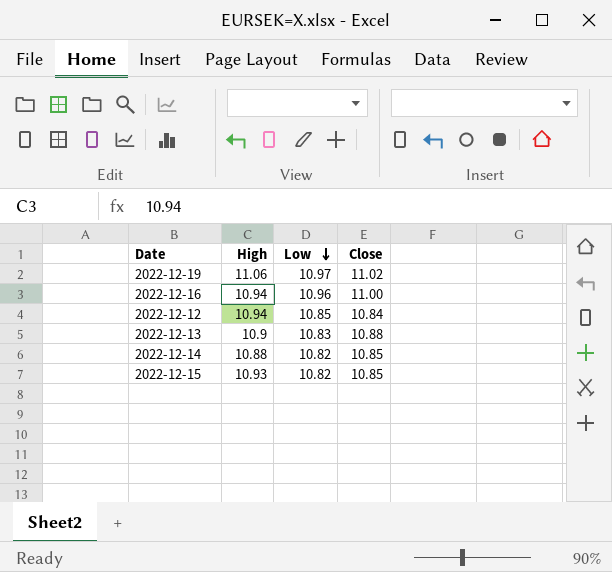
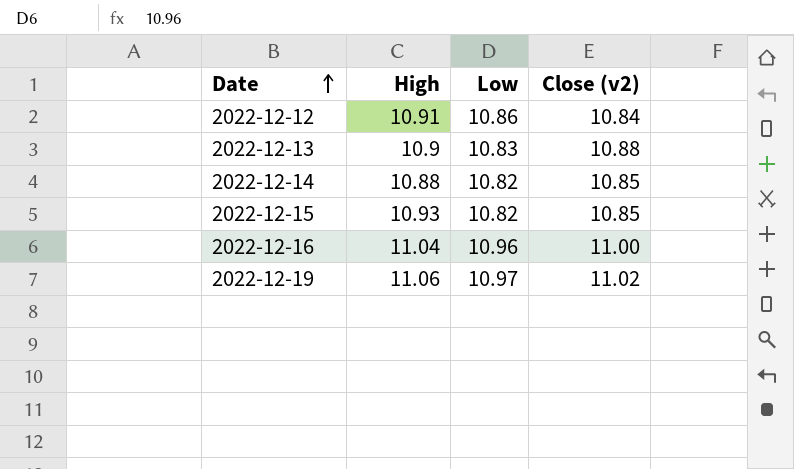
row order: Low descending -> Date ascending
column name: Close -> Close (v2)
2022-12-12 | High: 10.94 -> 10.91
2022-12-12 | Low: 10.85 -> 10.86
2022-12-16 | High: 10.94 -> 11.04

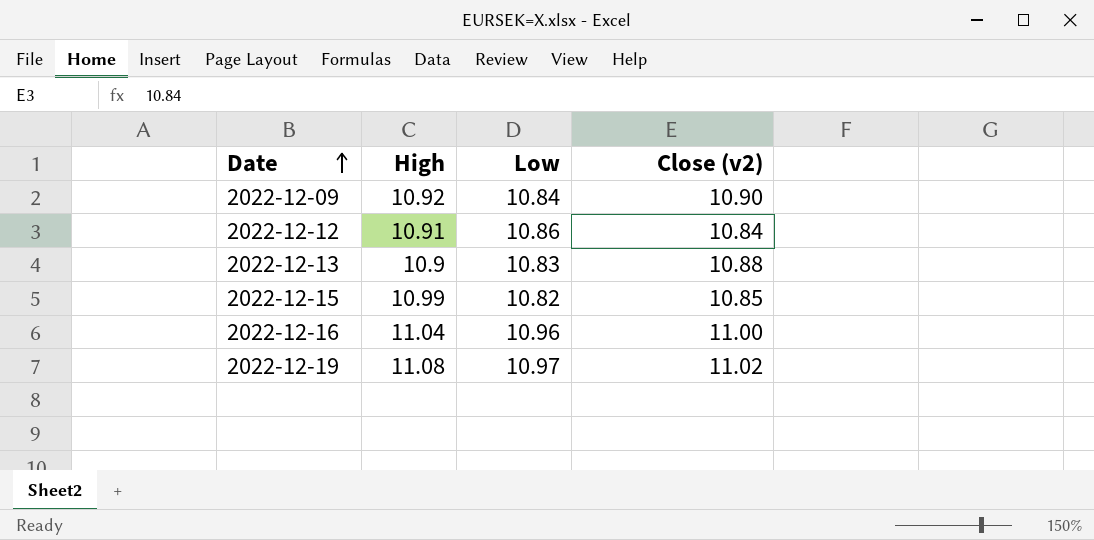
row 2022-12-14: 10.88 | 10.82 | 10.85 -> none
row 2022-12-09: none -> 10.92 | 10.84 | 10.90
2022-12-15 | High: 10.93 -> 10.99
2022-12-19 | High: 11.06 -> 11.08

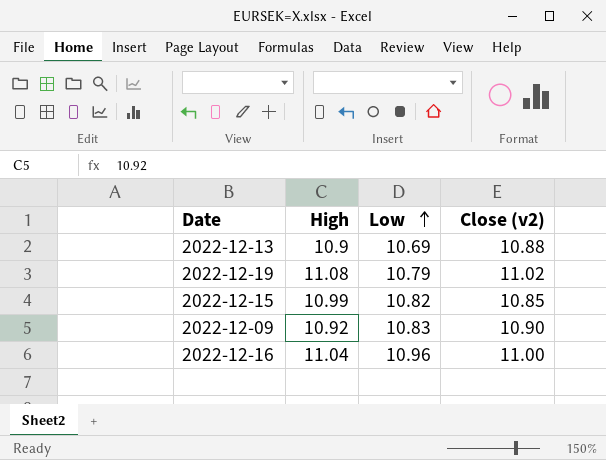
row order: Date ascending -> Low ascending
row 2022-12-12: 10.91 | 10.86 | 10.84 -> none
2022-12-13 | Low: 10.83 -> 10.69
2022-12-19 | Low: 10.97 -> 10.79
2022-12-09 | Low: 10.84 -> 10.83

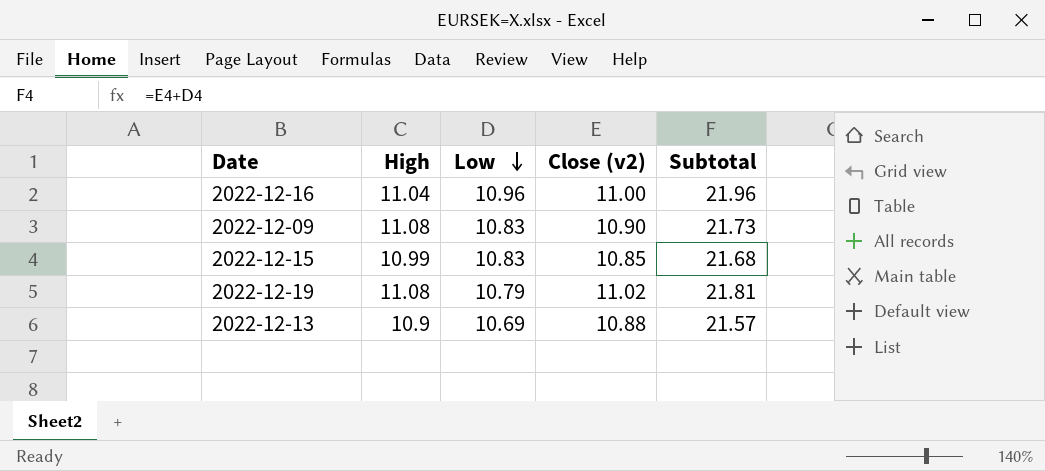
row order: Low ascending -> Low descending
column Subtotal | formula: none -> [Low] + [Close (v2)]
2022-12-09 | High: 10.92 -> 11.08
2022-12-15 | Low: 10.82 -> 10.83

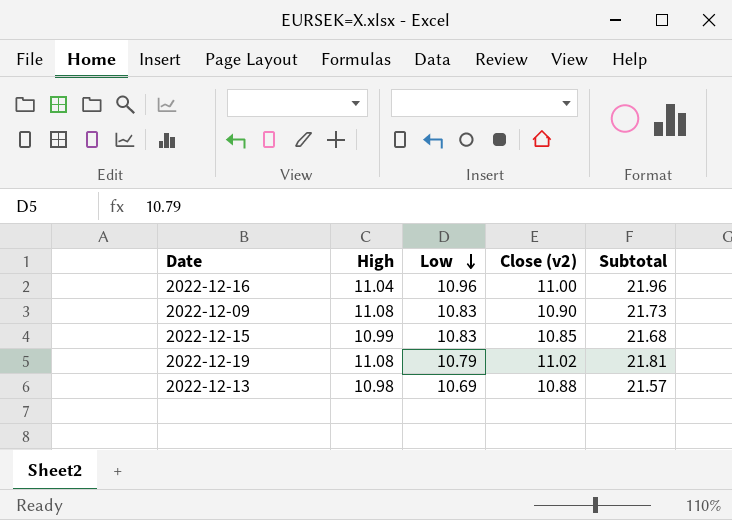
2022-12-13 | High: 10.9 -> 10.98

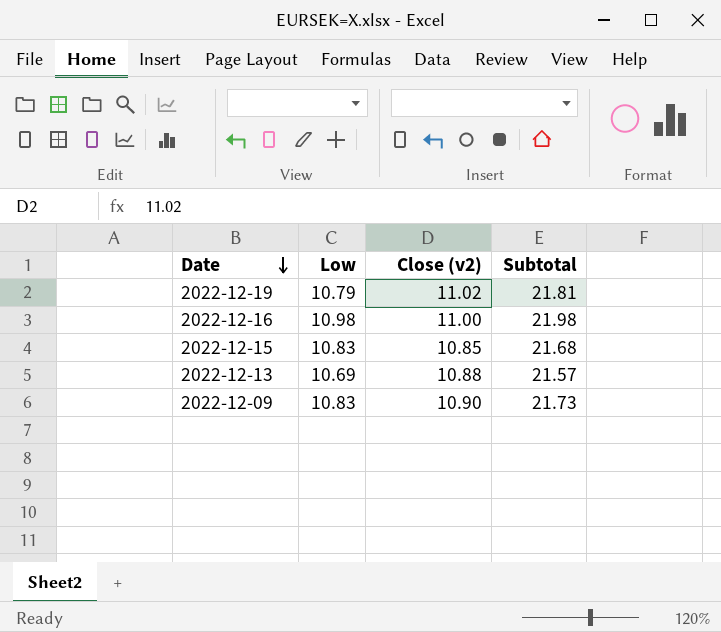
row order: Low descending -> Date descending
column High | position: 2 -> none
2022-12-16 | Low: 10.96 -> 10.98
2022-12-16 | Subtotal: 21.96 -> 21.98

